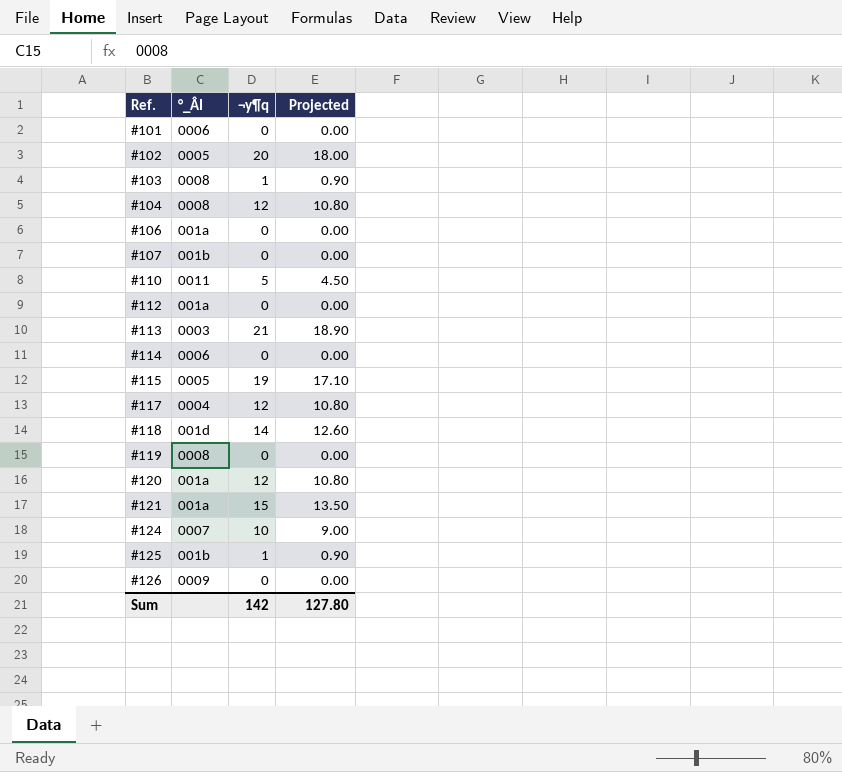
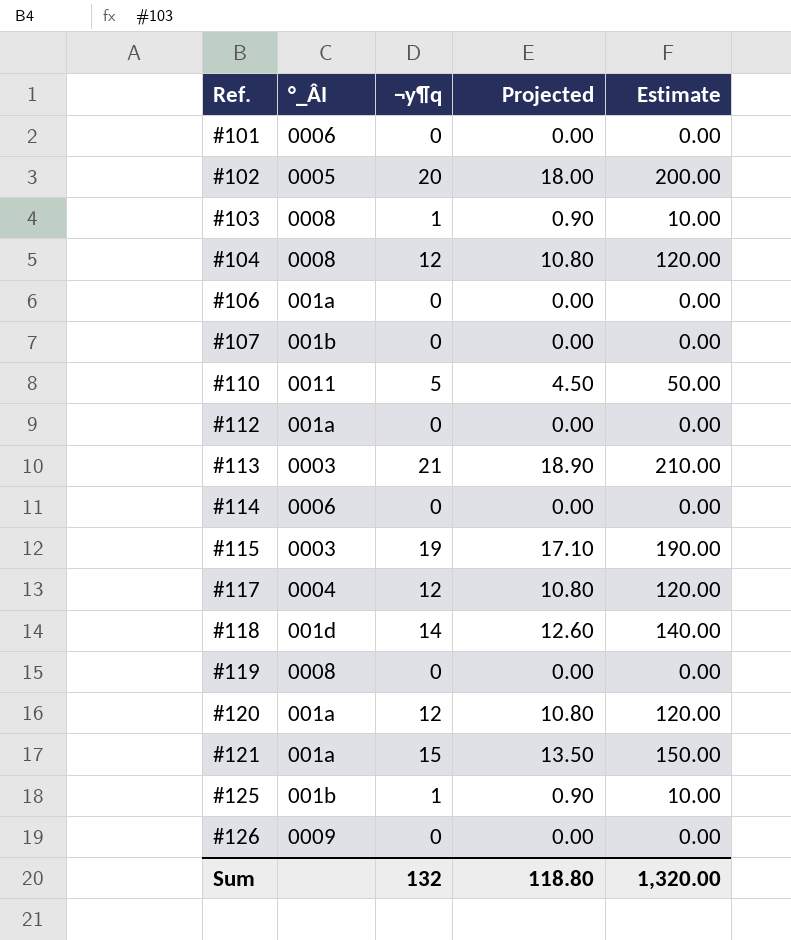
column Estimate | formula: none -> [¬y¶q] * 10
row #124: 0007 | 10 | 9.00 -> none
#115 | °_ÂI: 0005 -> 0003
Sum | ¬y¶q: 142 -> 132
Sum | Projected: 127.80 -> 118.80

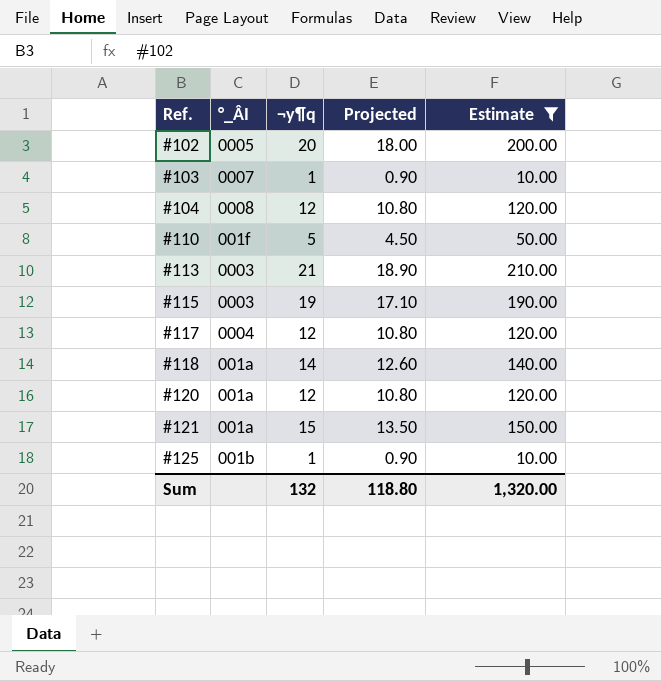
filter: none -> Estimate != 0.00
#103 | °_ÂI: 0008 -> 0007
#110 | °_ÂI: 0011 -> 001f
#118 | °_ÂI: 001d -> 001a

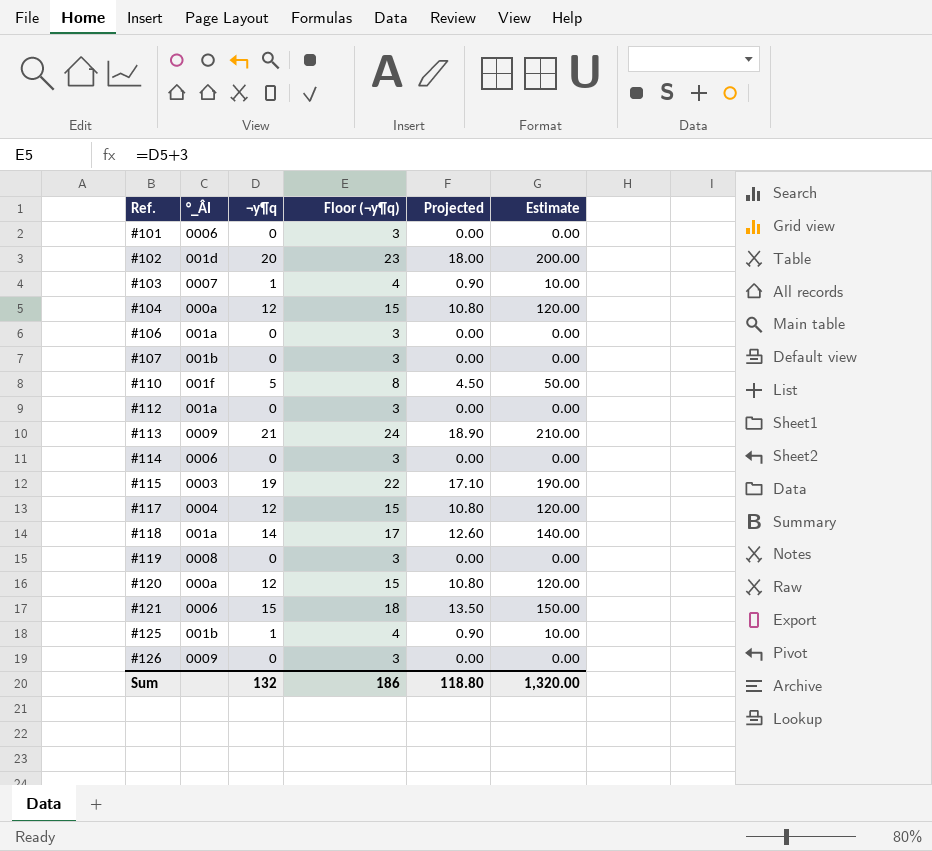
filter: Estimate != 0.00 -> none
column Floor (¬y¶q) | formula: none -> [¬y¶q] + 3
#102 | °_ÂI: 0005 -> 001d
#104 | °_ÂI: 0008 -> 000a
#113 | °_ÂI: 0003 -> 0009
#120 | °_ÂI: 001a -> 000a
#121 | °_ÂI: 001a -> 0006

